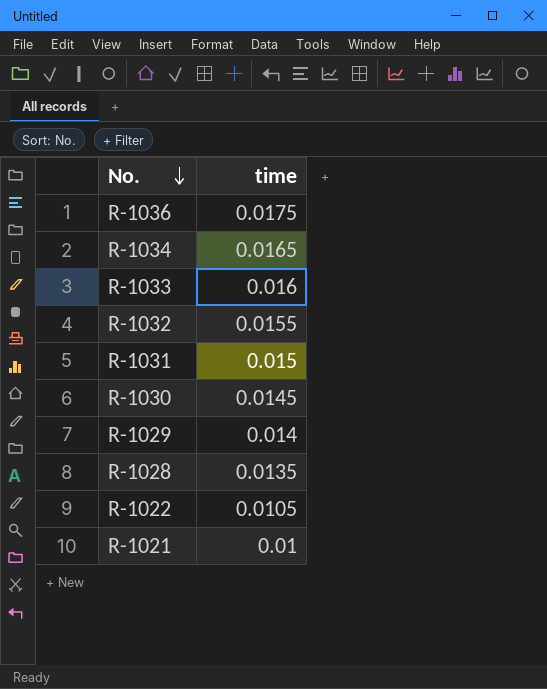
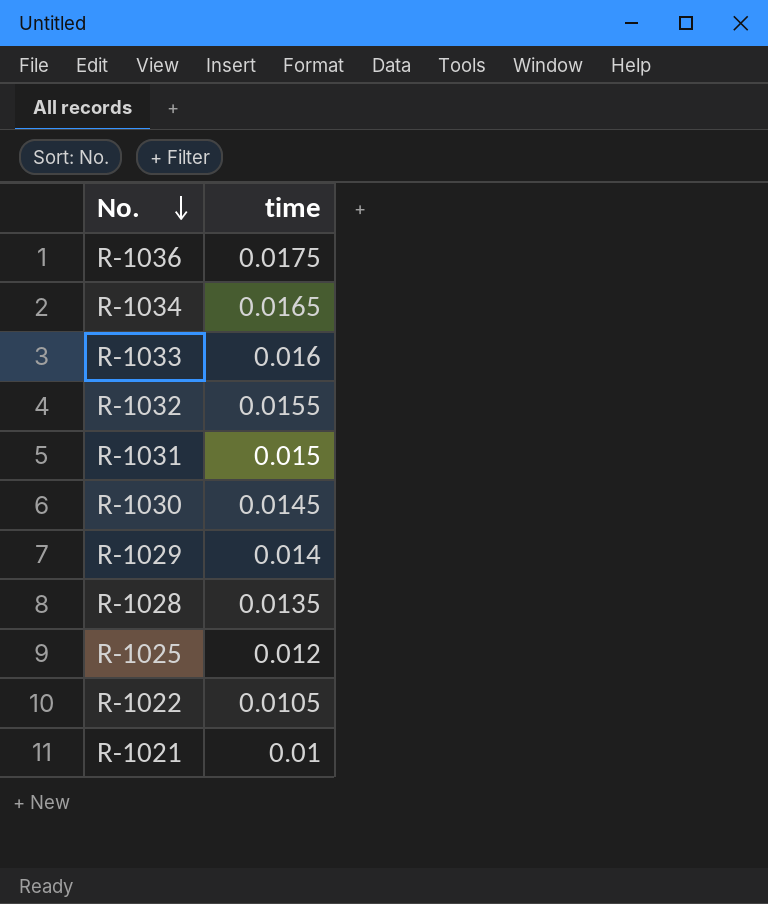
row R-1025: none -> 0.012

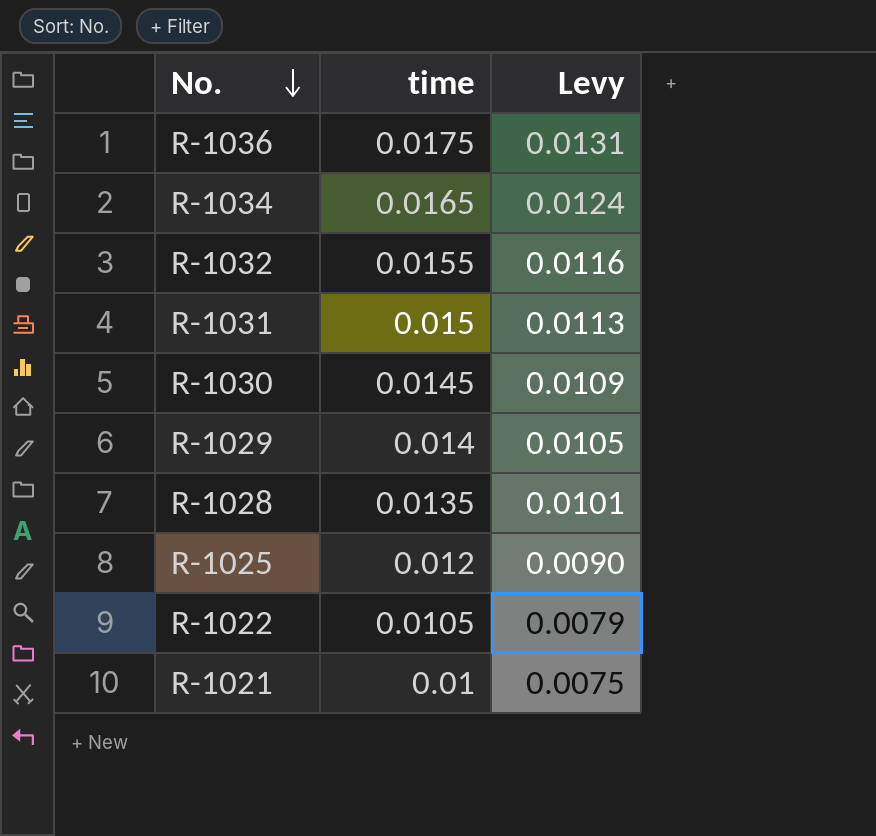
column Levy | formula: none -> [time] * 0.75
row R-1033: 0.016 -> none

